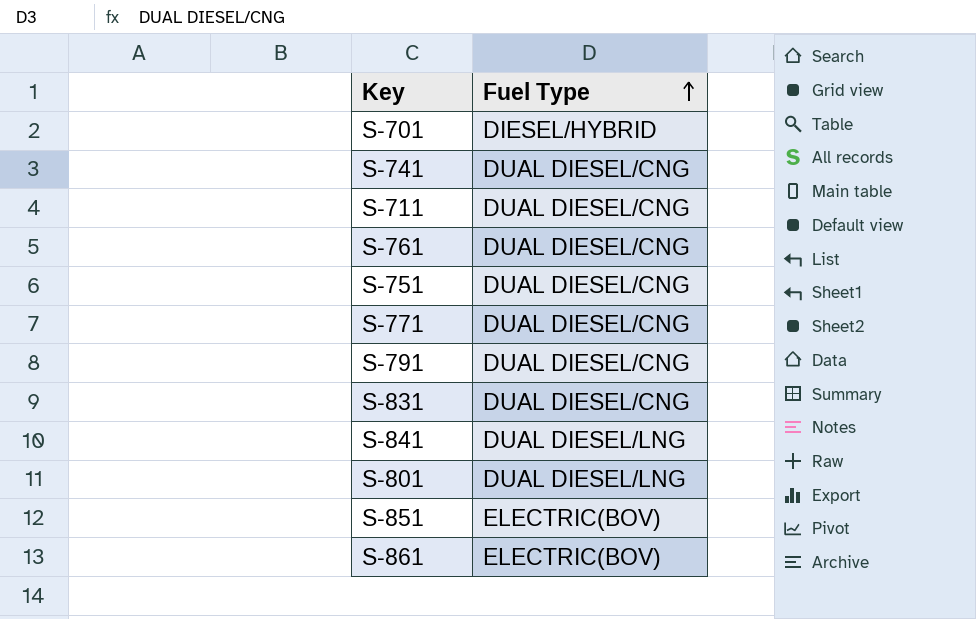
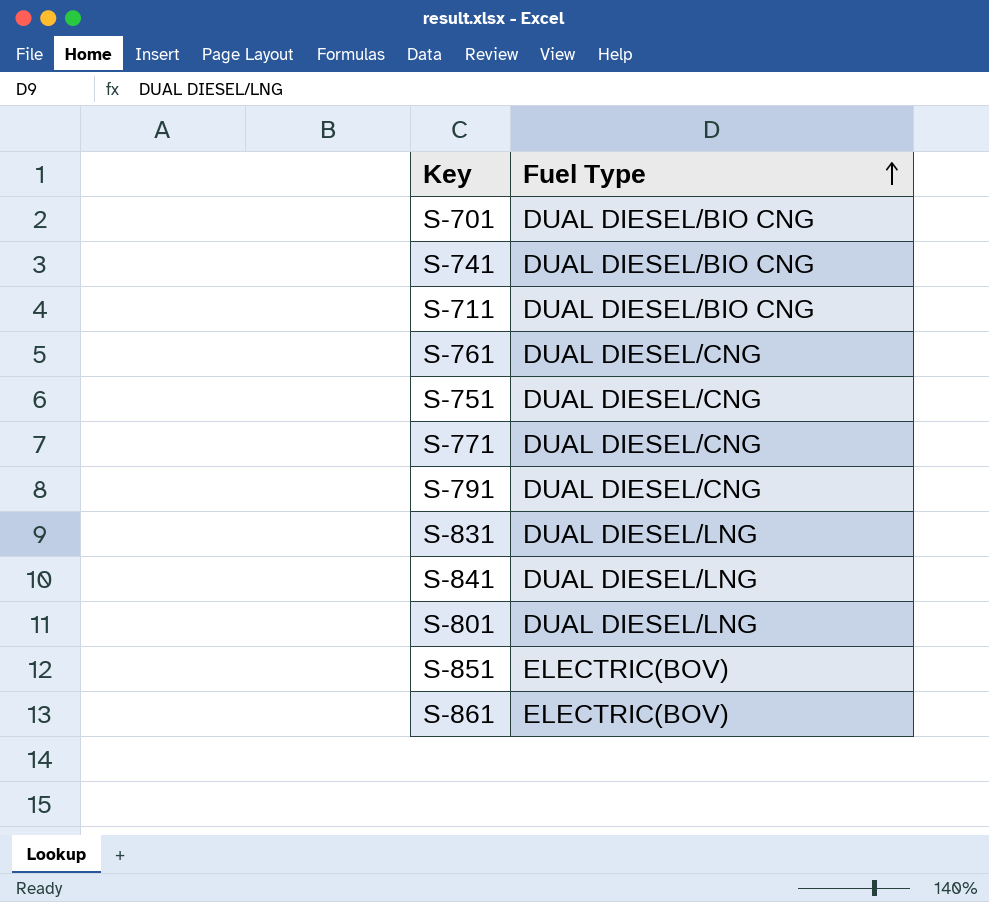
S-701 | Fuel Type: DIESEL/HYBRID -> DUAL DIESEL/BIO CNG
S-741 | Fuel Type: DUAL DIESEL/CNG -> DUAL DIESEL/BIO CNG
S-711 | Fuel Type: DUAL DIESEL/CNG -> DUAL DIESEL/BIO CNG
S-831 | Fuel Type: DUAL DIESEL/CNG -> DUAL DIESEL/LNG

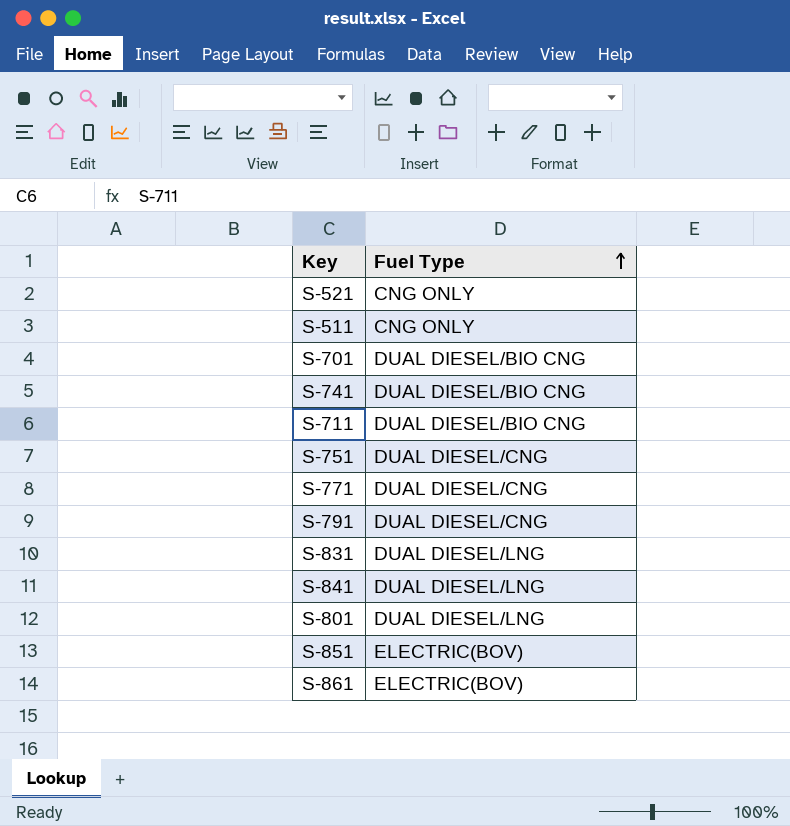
row S-761: DUAL DIESEL/CNG -> none
row S-521: none -> CNG ONLY
row S-511: none -> CNG ONLY

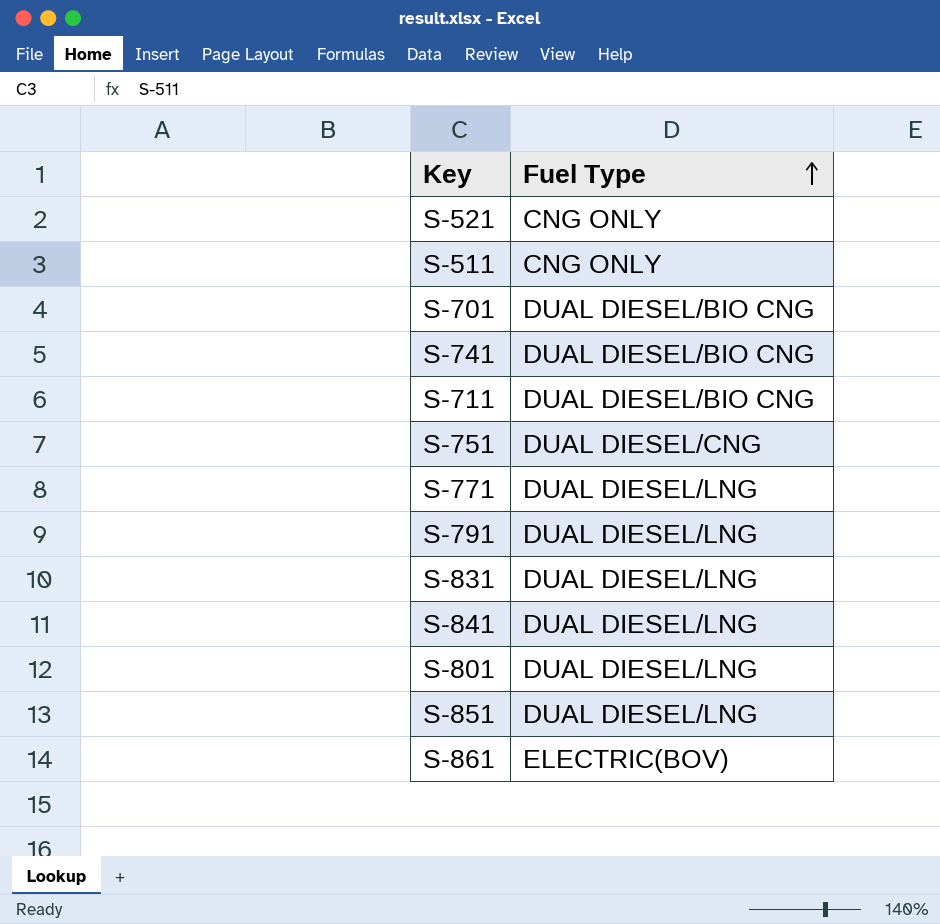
S-771 | Fuel Type: DUAL DIESEL/CNG -> DUAL DIESEL/LNG
S-791 | Fuel Type: DUAL DIESEL/CNG -> DUAL DIESEL/LNG
S-851 | Fuel Type: ELECTRIC(BOV) -> DUAL DIESEL/LNG

